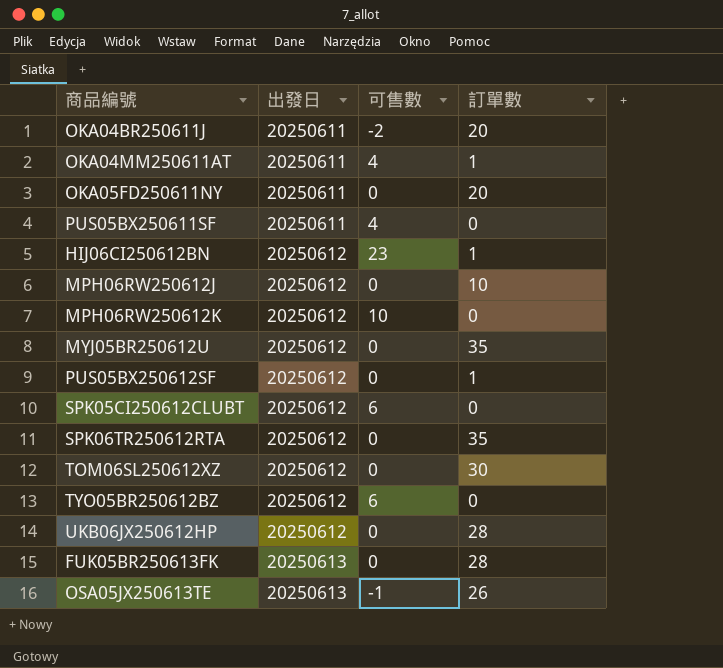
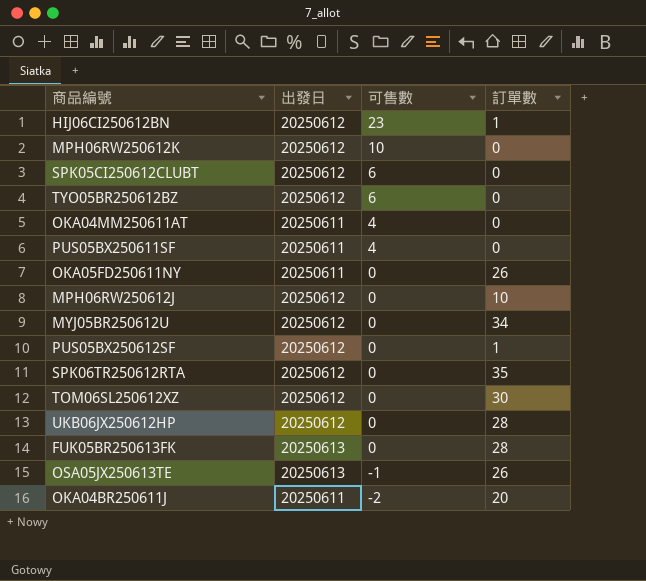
row order: 出發日 ascending -> 可售數 descending
OKA04MM250611AT | 訂單數: 1 -> 0
OKA05FD250611NY | 訂單數: 20 -> 26
MYJ05BR250612U | 訂單數: 35 -> 34

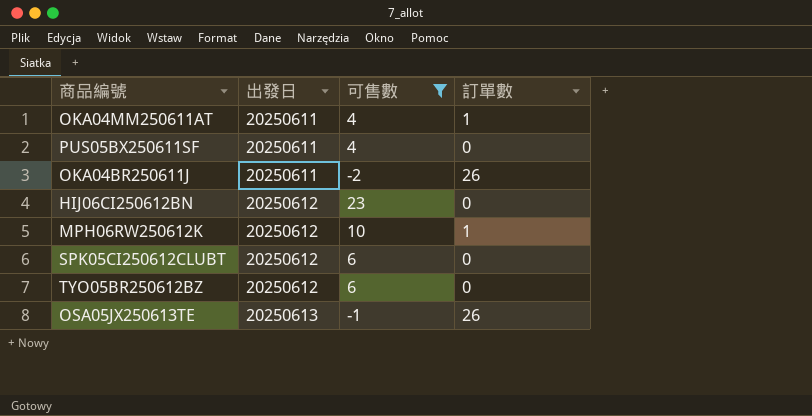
filter: none -> 可售數 != 0
row order: 可售數 descending -> 出發日 ascending
OKA04MM250611AT | 訂單數: 0 -> 1
OKA04BR250611J | 訂單數: 20 -> 26
HIJ06CI250612BN | 訂單數: 1 -> 0
MPH06RW250612K | 訂單數: 0 -> 1

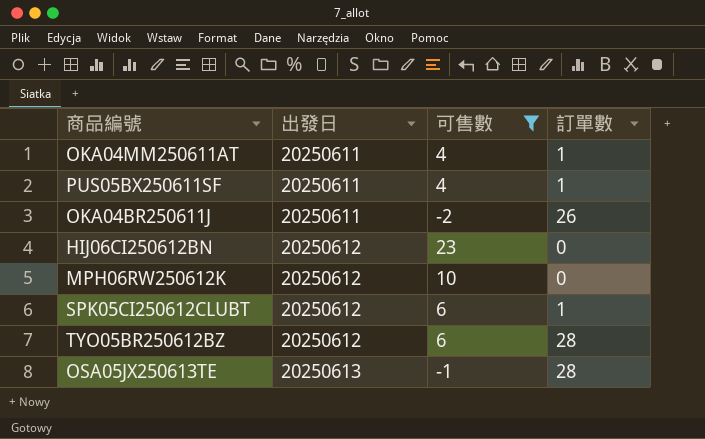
PUS05BX250611SF | 訂單數: 0 -> 1
MPH06RW250612K | 訂單數: 1 -> 0
SPK05CI250612CLUBT | 訂單數: 0 -> 1
TYO05BR250612BZ | 訂單數: 0 -> 28
OSA05JX250613TE | 訂單數: 26 -> 28

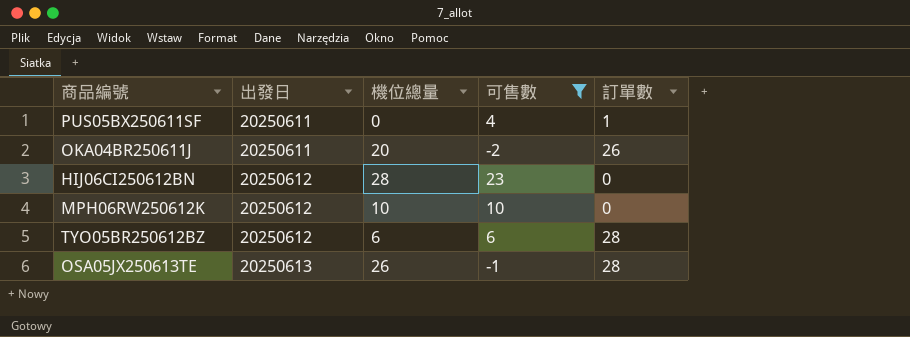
column 機位總量 | position: none -> 3
row OKA04MM250611AT: 20250611 | 4 | 1 -> none
row SPK05CI250612CLUBT: 20250612 | 6 | 1 -> none

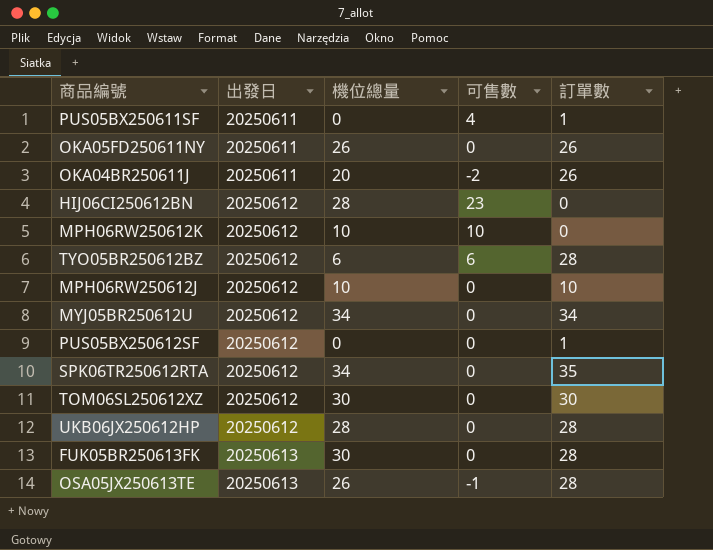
filter: 可售數 != 0 -> none

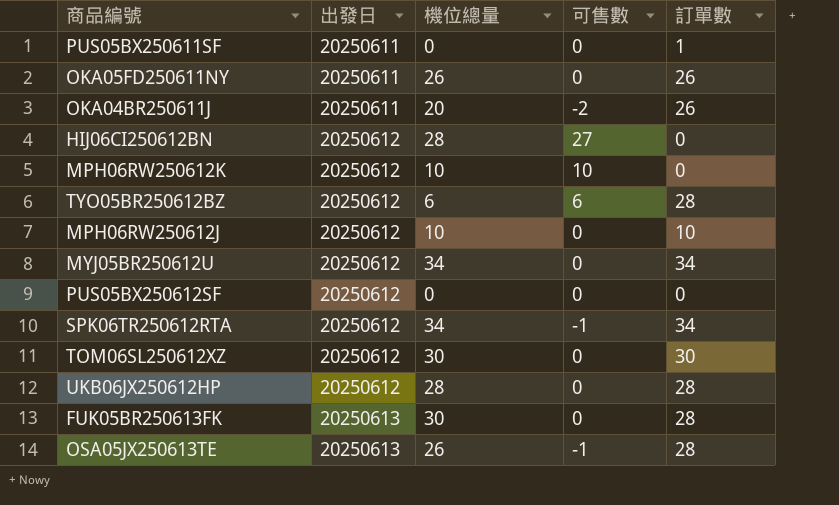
PUS05BX250611SF | 可售數: 4 -> 0
HIJ06CI250612BN | 可售數: 23 -> 27
PUS05BX250612SF | 訂單數: 1 -> 0
SPK06TR250612RTA | 可售數: 0 -> -1
SPK06TR250612RTA | 訂單數: 35 -> 34

